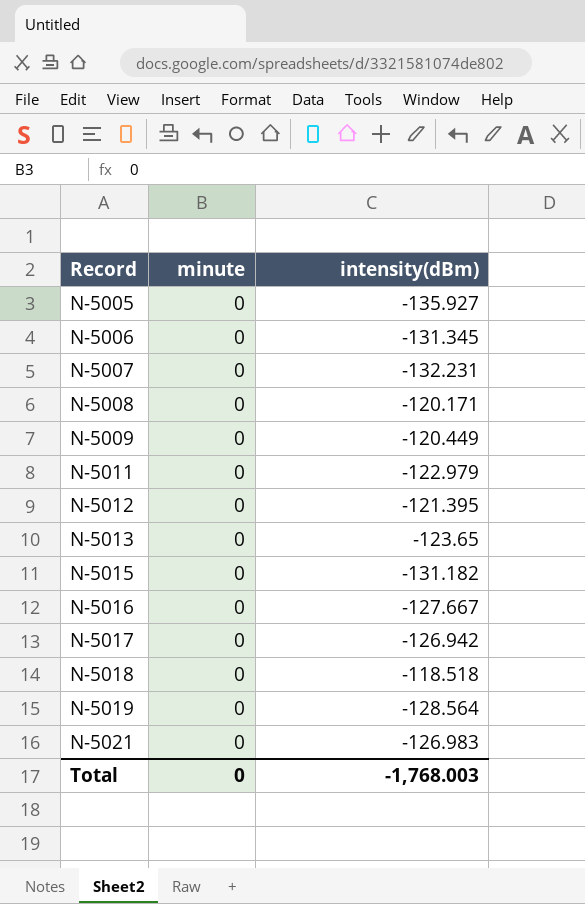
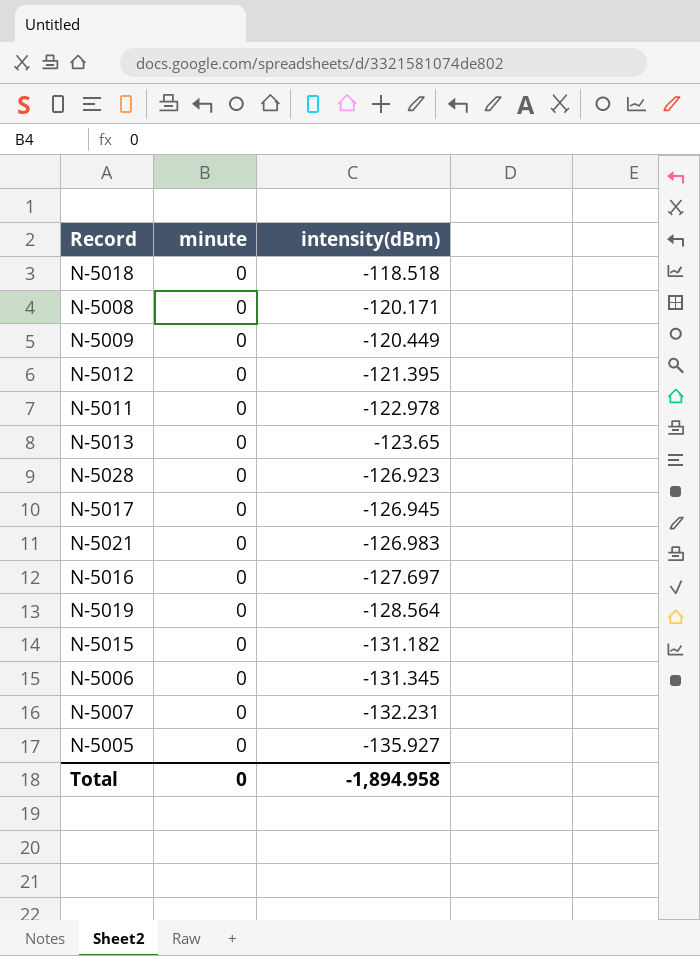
row order: Record ascending -> intensity(dBm) descending
N-5011 | intensity(dBm): -122.979 -> -122.978
row N-5028: none -> 0 | -126.923
N-5017 | intensity(dBm): -126.942 -> -126.945
N-5016 | intensity(dBm): -127.667 -> -127.697
Total | intensity(dBm): -1,768.003 -> -1,894.958

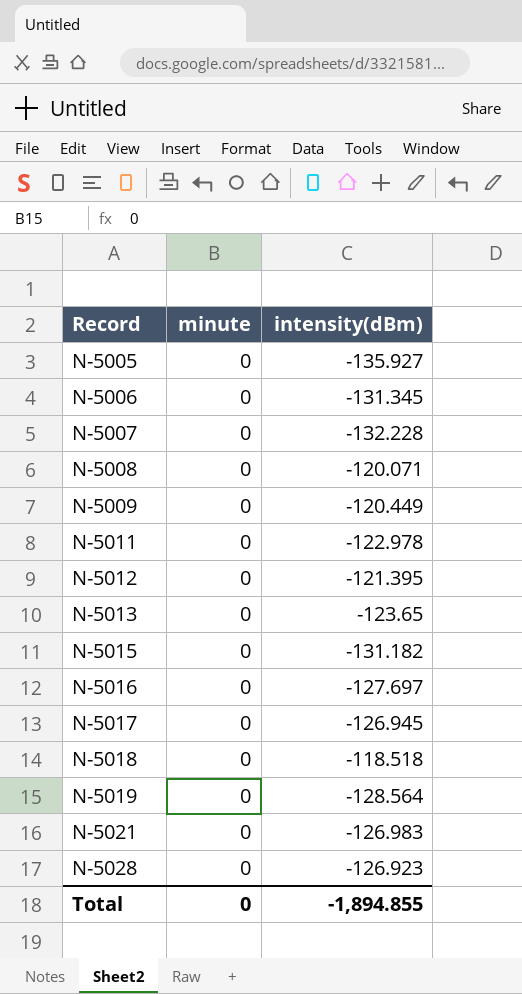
row order: intensity(dBm) descending -> Record ascending
N-5007 | intensity(dBm): -132.231 -> -132.228
N-5008 | intensity(dBm): -120.171 -> -120.071
Total | intensity(dBm): -1,894.958 -> -1,894.855

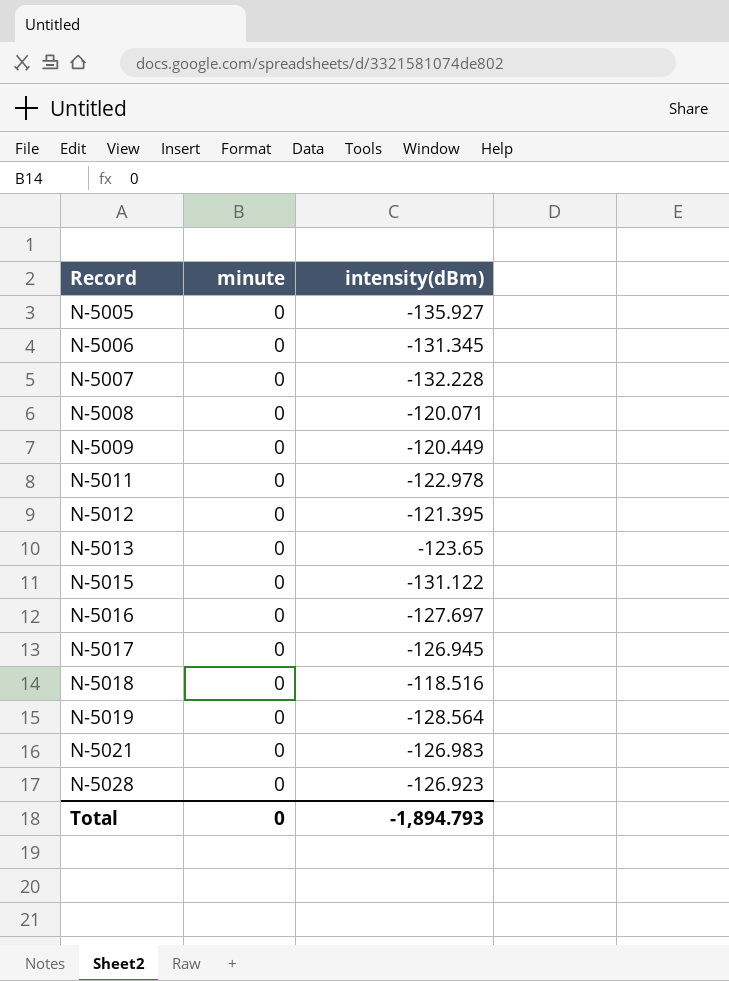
N-5015 | intensity(dBm): -131.182 -> -131.122
N-5018 | intensity(dBm): -118.518 -> -118.516
Total | intensity(dBm): -1,894.855 -> -1,894.793

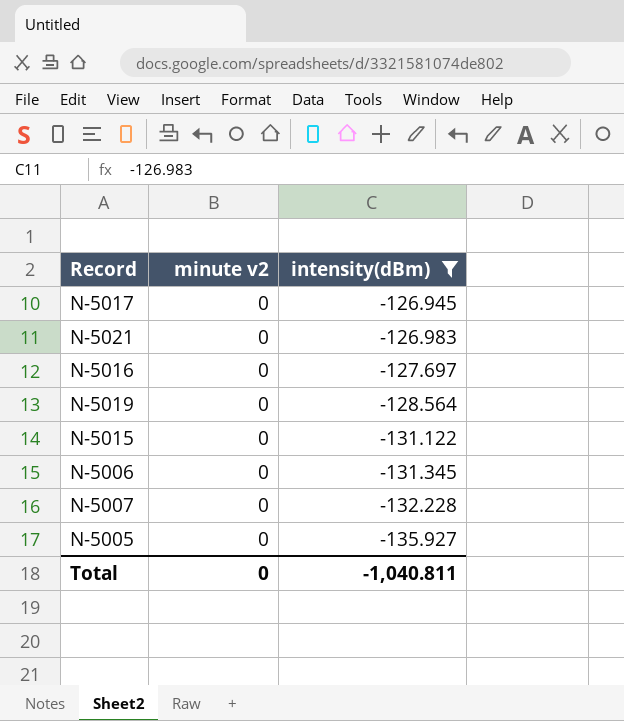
filter: none -> intensity(dBm) <= -126.945
row order: Record ascending -> intensity(dBm) descending
column name: minute -> minute v2
Total | intensity(dBm): -1,894.793 -> -1,040.811

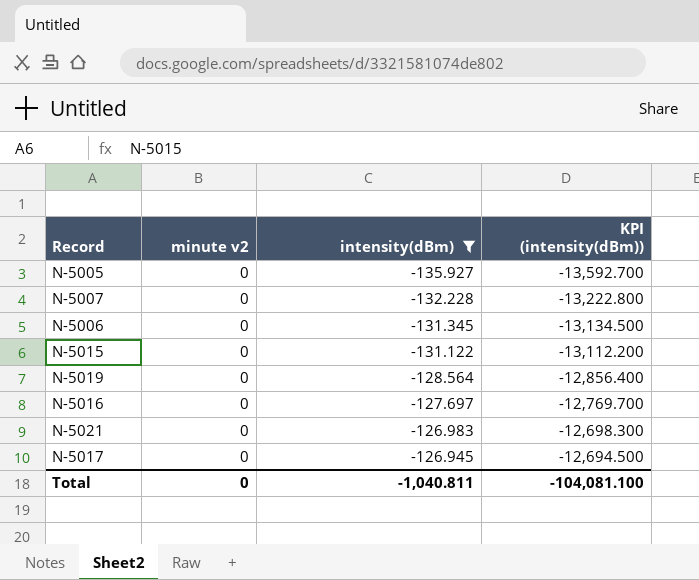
row order: intensity(dBm) descending -> intensity(dBm) ascending
column KPI (intensity(dBm)) | formula: none -> [intensity(dBm)] * 100

